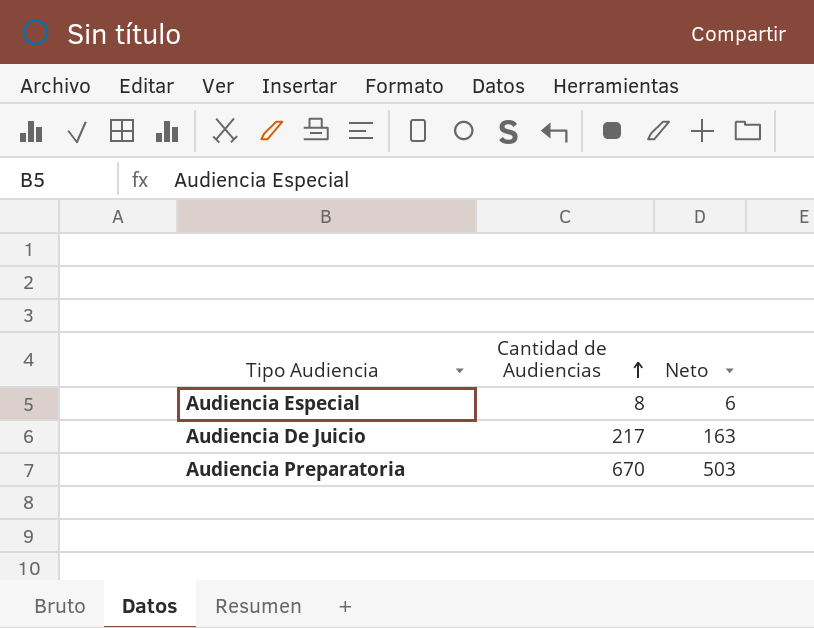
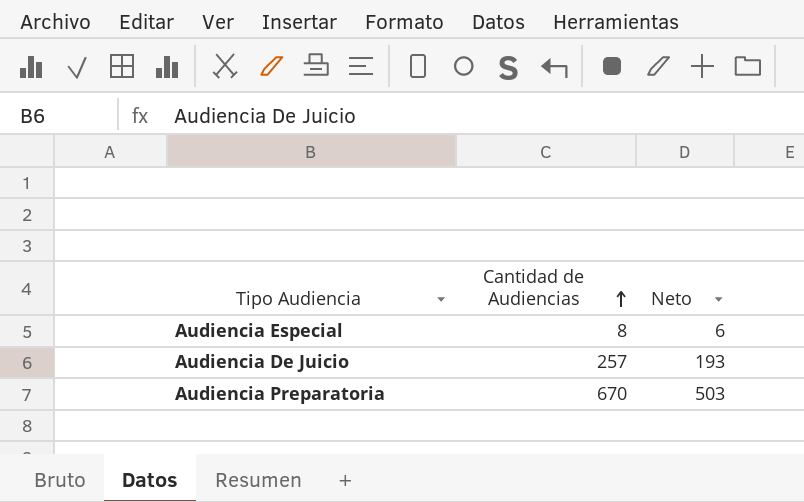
Audiencia De Juicio | Cantidad de Audiencias: 217 -> 257
Audiencia De Juicio | Neto: 163 -> 193

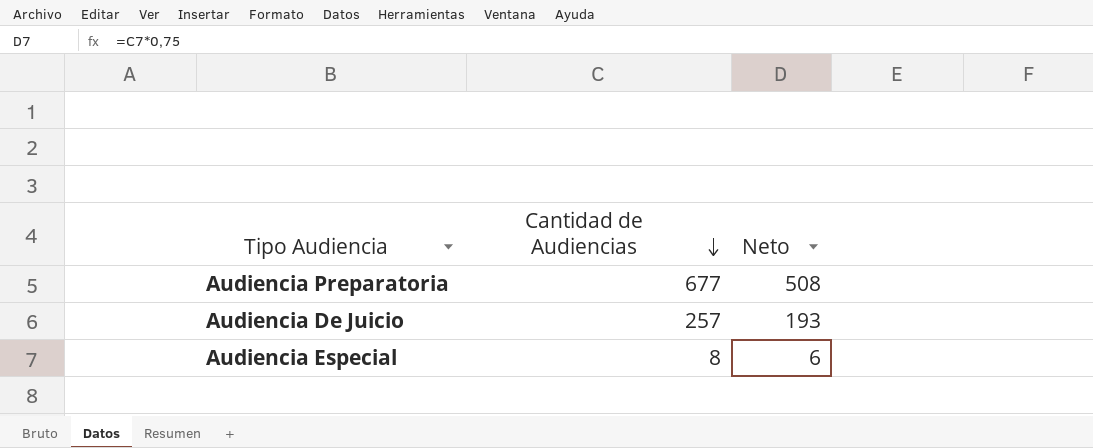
row order: Cantidad de Audiencias ascending -> Cantidad de Audiencias descending
Audiencia Preparatoria | Cantidad de Audiencias: 670 -> 677
Audiencia Preparatoria | Neto: 503 -> 508

